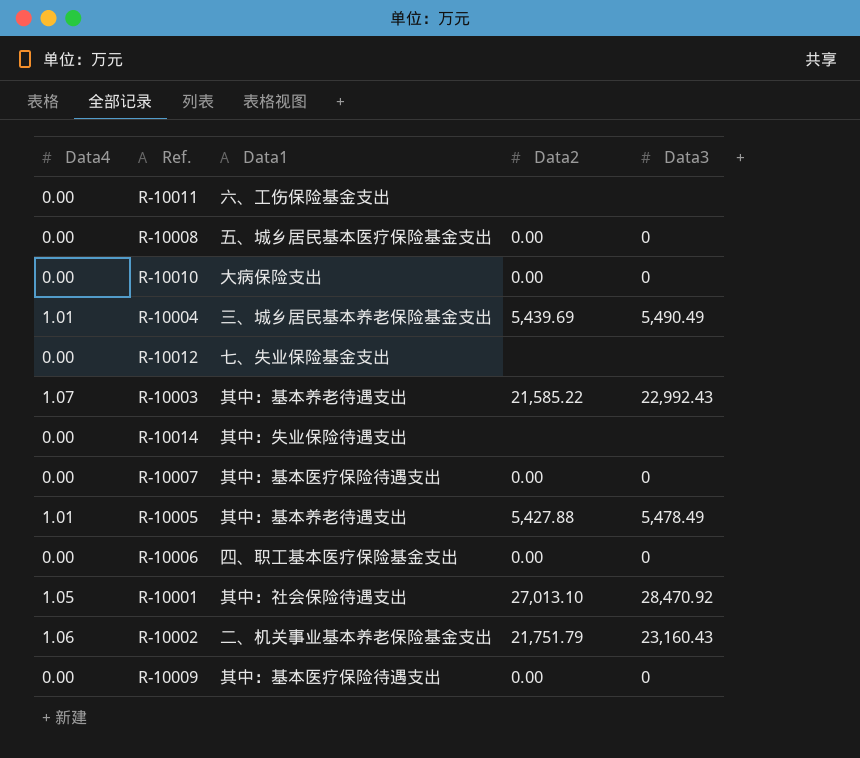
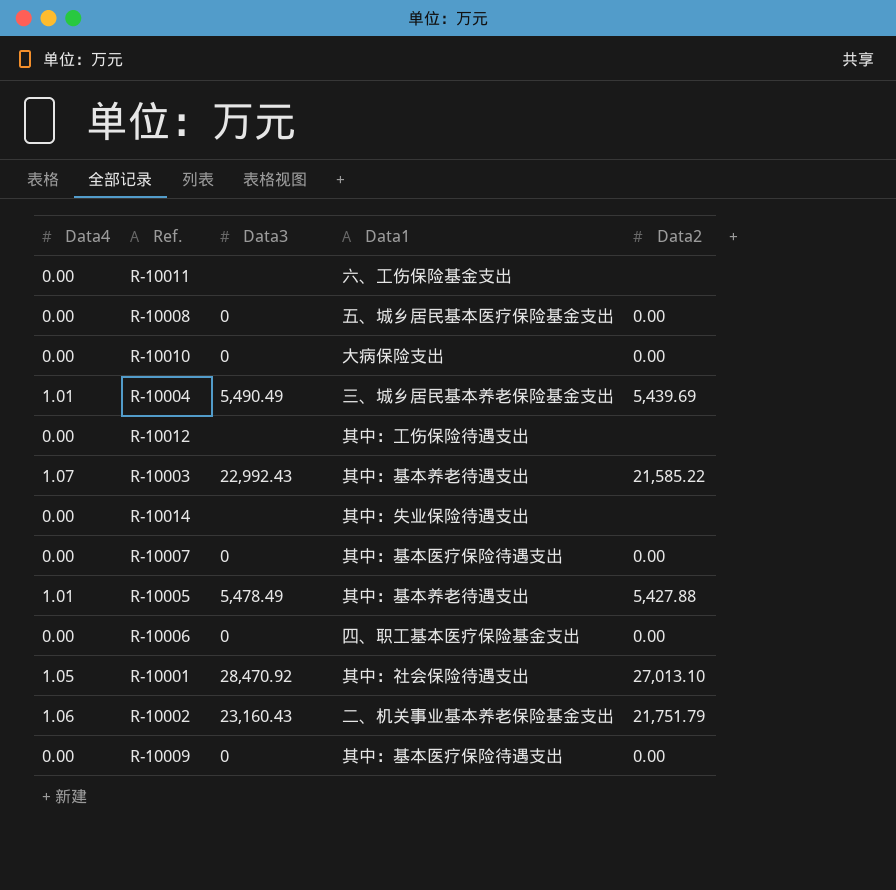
column Data3 | position: 5 -> 3
R-10012 | Data1: 七、失业保险基金支出 -> 其中：工伤保险待遇支出

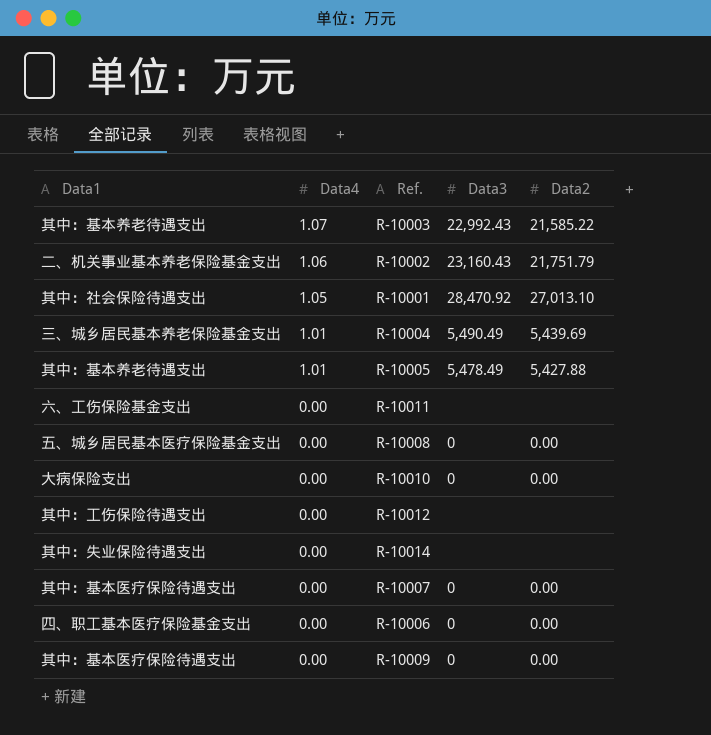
row order: none -> Data4 descending
column Data1 | position: 4 -> 1

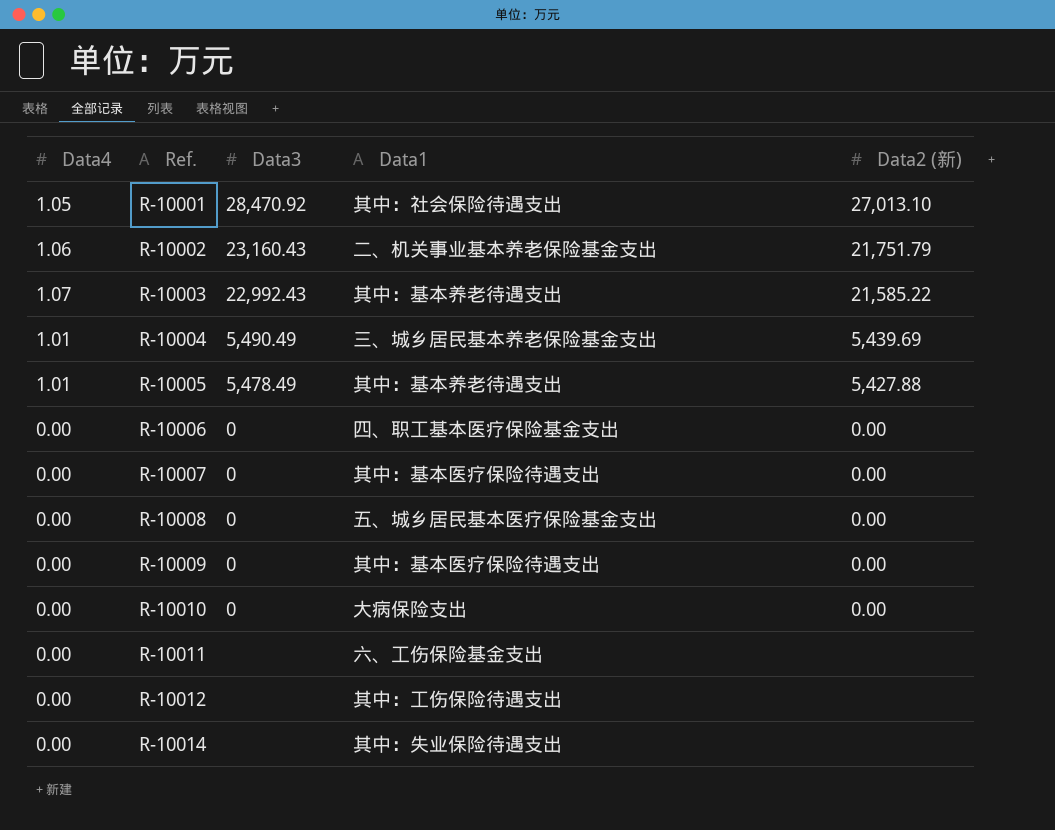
row order: Data4 descending -> Ref. ascending
column Data1 | position: 1 -> 4
column name: Data2 -> Data2 (新)

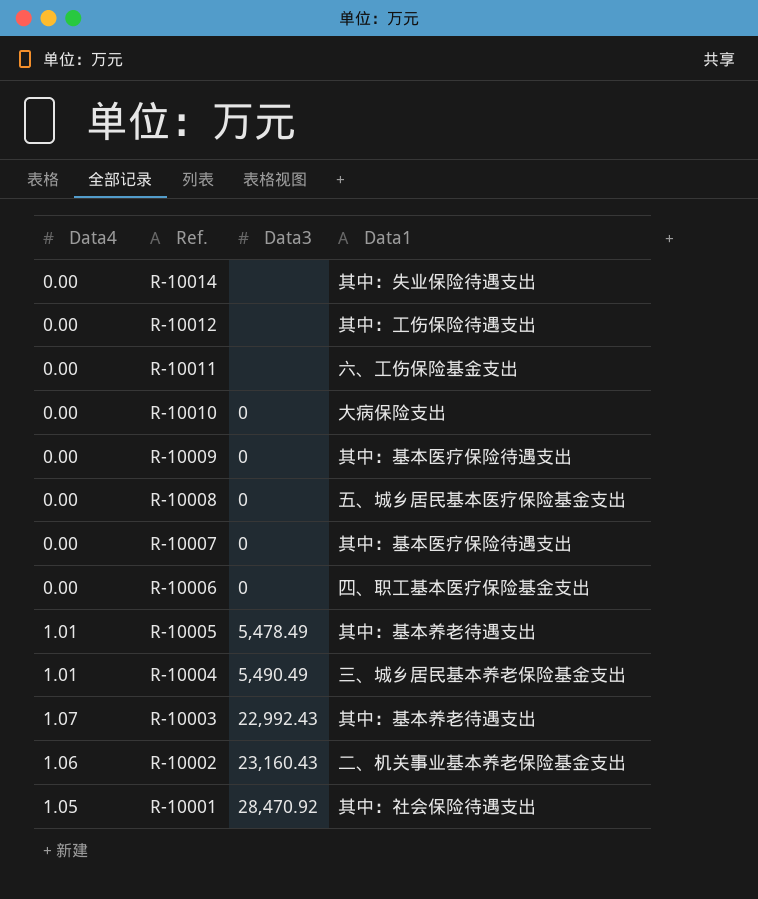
row order: Ref. ascending -> Ref. descending
column Data2 (新) | position: 5 -> none

